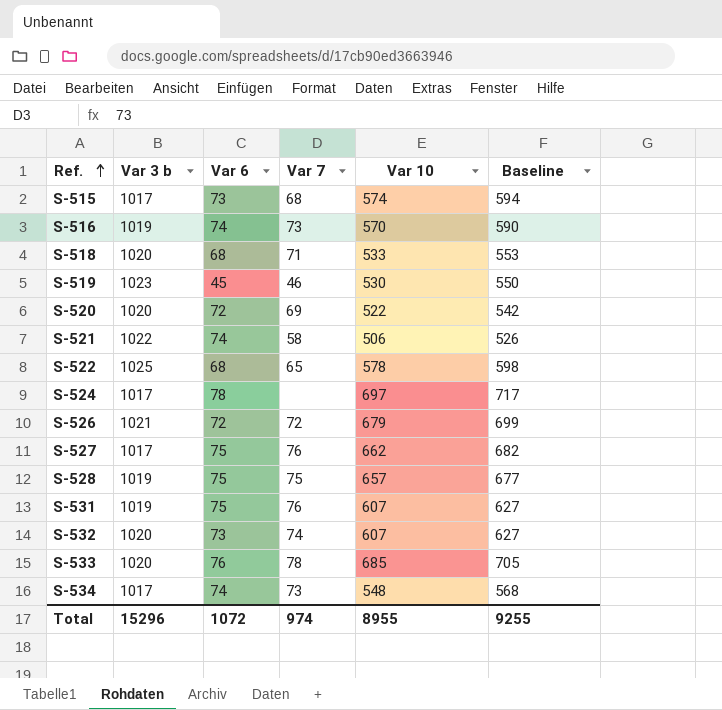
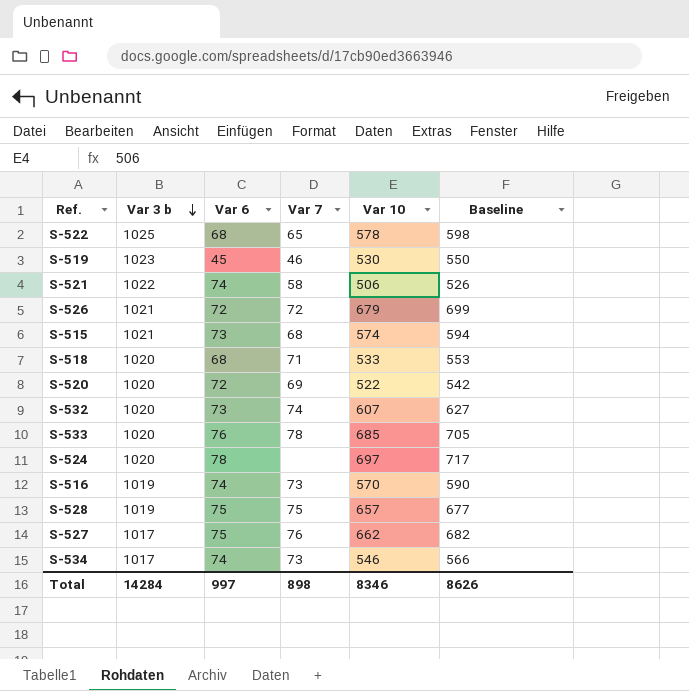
row order: Ref. ascending -> Var 3 b descending
row S-531: 1019 | 75 | 76 | 607 | 627 -> none
S-515 | Var 3 b: 1017 -> 1021
S-524 | Var 3 b: 1017 -> 1020
S-534 | Var 10: 548 -> 546
S-534 | Baseline: 568 -> 566
Total | Var 3 b: 15296 -> 14284
Total | Var 6: 1072 -> 997
Total | Var 7: 974 -> 898
Total | Var 10: 8955 -> 8346
Total | Baseline: 9255 -> 8626

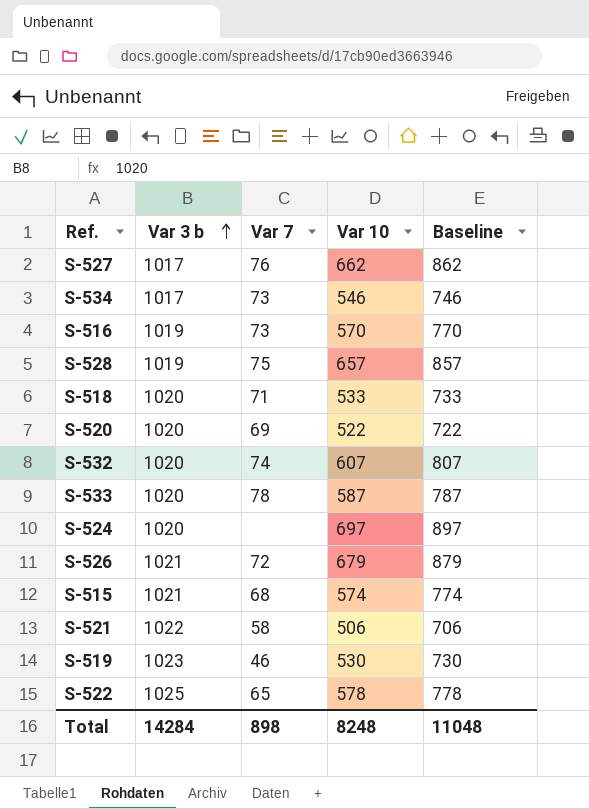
row order: Var 3 b descending -> Var 3 b ascending
column Var 6 | position: 3 -> none
column Baseline | formula: [Var 10] + 20 -> [Var 10] + 200
S-533 | Var 10: 685 -> 587
Total | Var 10: 8346 -> 8248
Total | Baseline: 8626 -> 11048

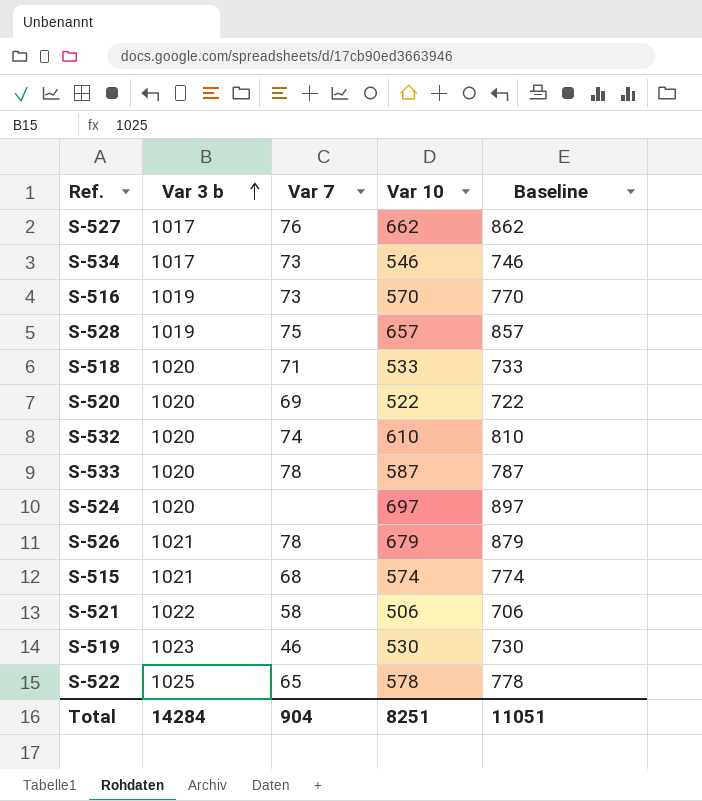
S-532 | Var 10: 607 -> 610
S-532 | Baseline: 807 -> 810
S-526 | Var 7: 72 -> 78
Total | Var 7: 898 -> 904
Total | Var 10: 8248 -> 8251
Total | Baseline: 11048 -> 11051

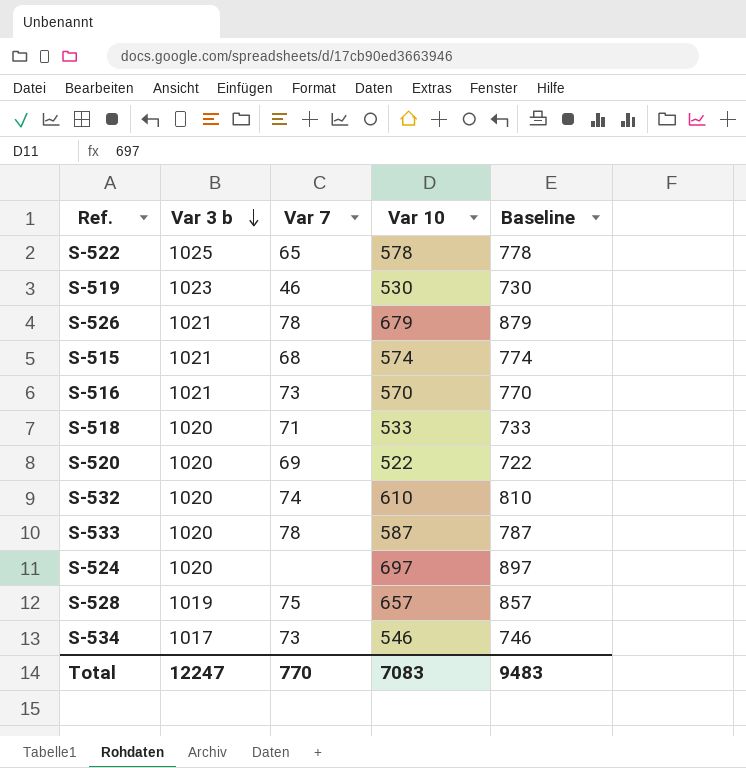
row order: Var 3 b ascending -> Var 3 b descending
row S-527: 1017 | 76 | 662 | 862 -> none
row S-521: 1022 | 58 | 506 | 706 -> none
S-516 | Var 3 b: 1019 -> 1021
Total | Var 3 b: 14284 -> 12247
Total | Var 7: 904 -> 770
Total | Var 10: 8251 -> 7083
Total | Baseline: 11051 -> 9483

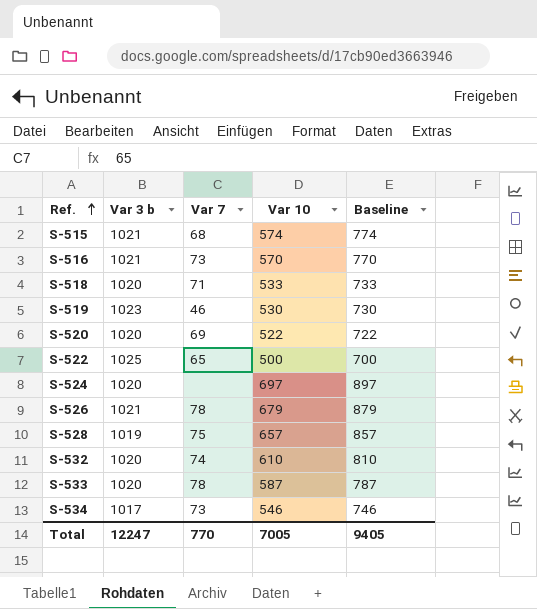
row order: Var 3 b descending -> Ref. ascending
S-522 | Var 10: 578 -> 500
S-522 | Baseline: 778 -> 700
Total | Var 10: 7083 -> 7005
Total | Baseline: 9483 -> 9405

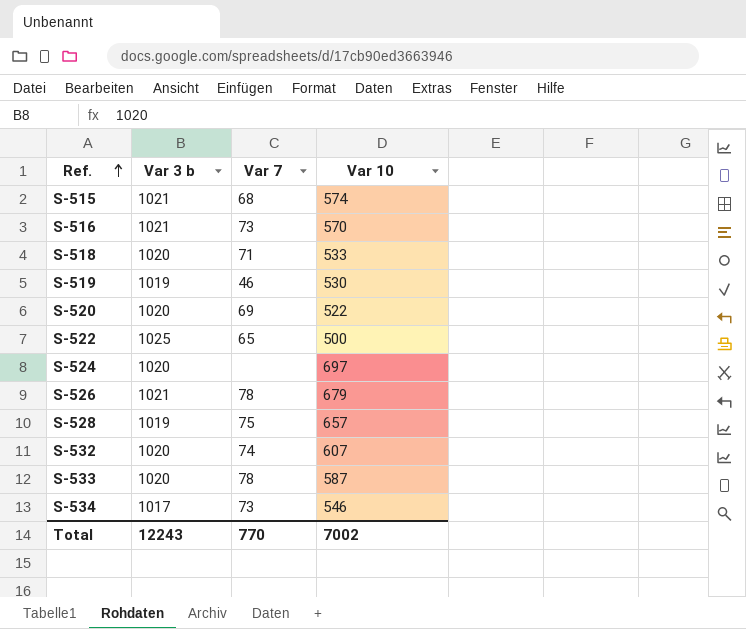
column Baseline | formula: [Var 10] + 200 -> none
S-519 | Var 3 b: 1023 -> 1019
S-532 | Var 10: 610 -> 607
Total | Var 3 b: 12247 -> 12243
Total | Var 10: 7005 -> 7002

